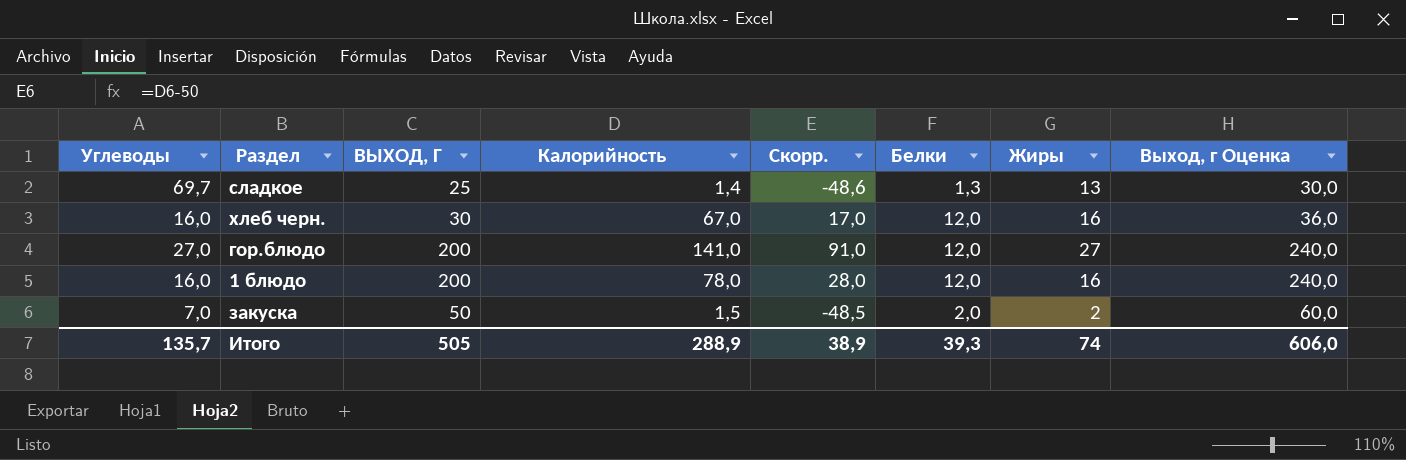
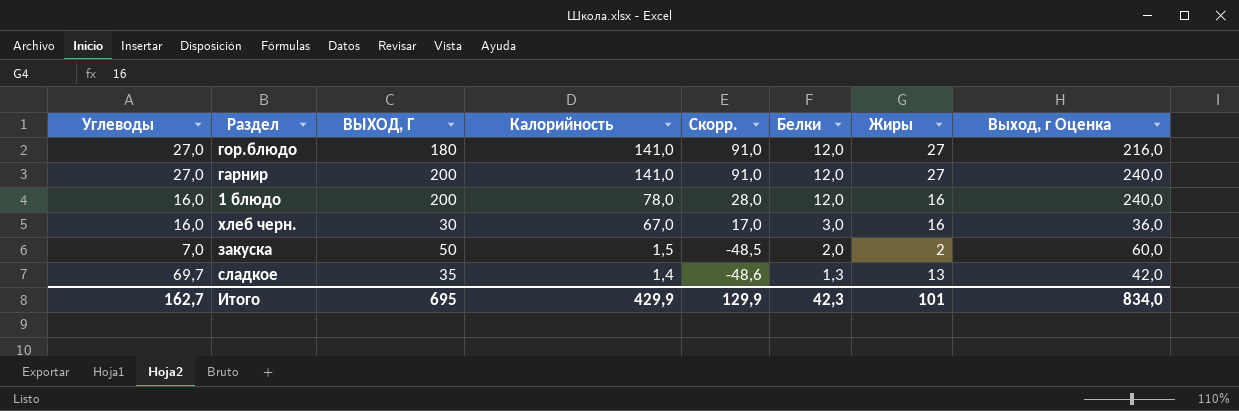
row order: none -> Калорийность descending
гор.блюдо | ВЫХОД, Г: 200 -> 180
гор.блюдо | Выход, г Оценка: 240,0 -> 216,0
row гарнир: none -> 27,0 | 200 | 141,0 | 91,0 | 12,0 | 27 | 240,0
хлеб черн. | Белки: 12,0 -> 3,0
сладкое | ВЫХОД, Г: 25 -> 35
сладкое | Выход, г Оценка: 30,0 -> 42,0
Итого | Углеводы: 135,7 -> 162,7
Итого | ВЫХОД, Г: 505 -> 695
Итого | Калорийность: 288,9 -> 429,9
Итого | Скорр.: 38,9 -> 129,9
Итого | Белки: 39,3 -> 42,3
Итого | Жиры: 74 -> 101
Итого | Выход, г Оценка: 606,0 -> 834,0

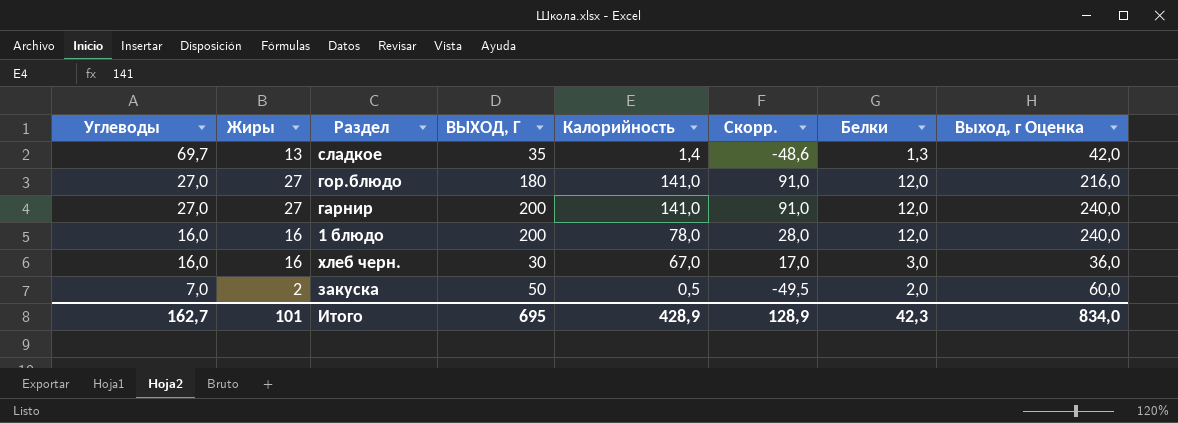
row order: Калорийность descending -> Углеводы descending
column Жиры | position: 7 -> 2
закуска | Калорийность: 1,5 -> 0,5
закуска | Скорр.: -48,5 -> -49,5
Итого | Калорийность: 429,9 -> 428,9
Итого | Скорр.: 129,9 -> 128,9

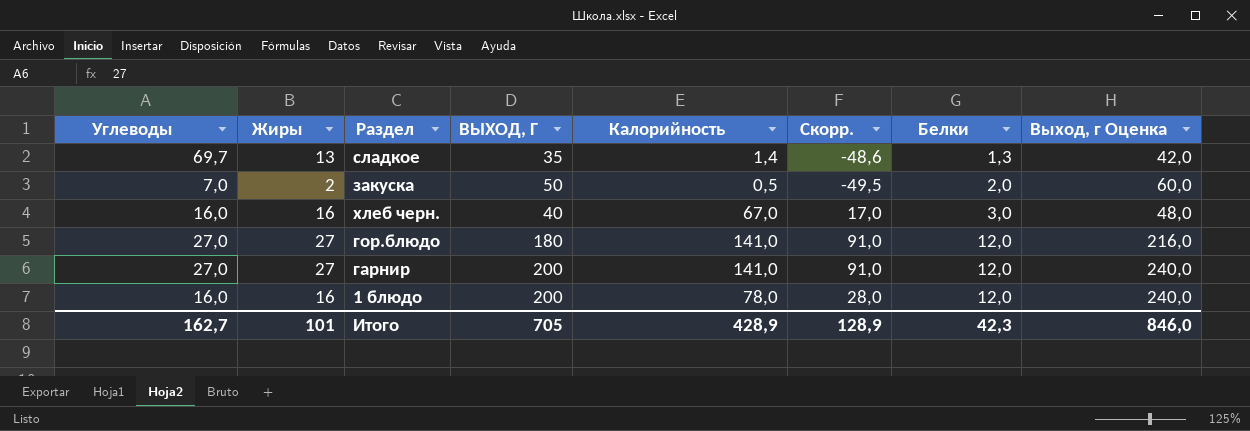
row order: Углеводы descending -> Белки ascending
хлеб черн. | ВЫХОД, Г: 30 -> 40
хлеб черн. | Выход, г Оценка: 36,0 -> 48,0
Итого | ВЫХОД, Г: 695 -> 705
Итого | Выход, г Оценка: 834,0 -> 846,0

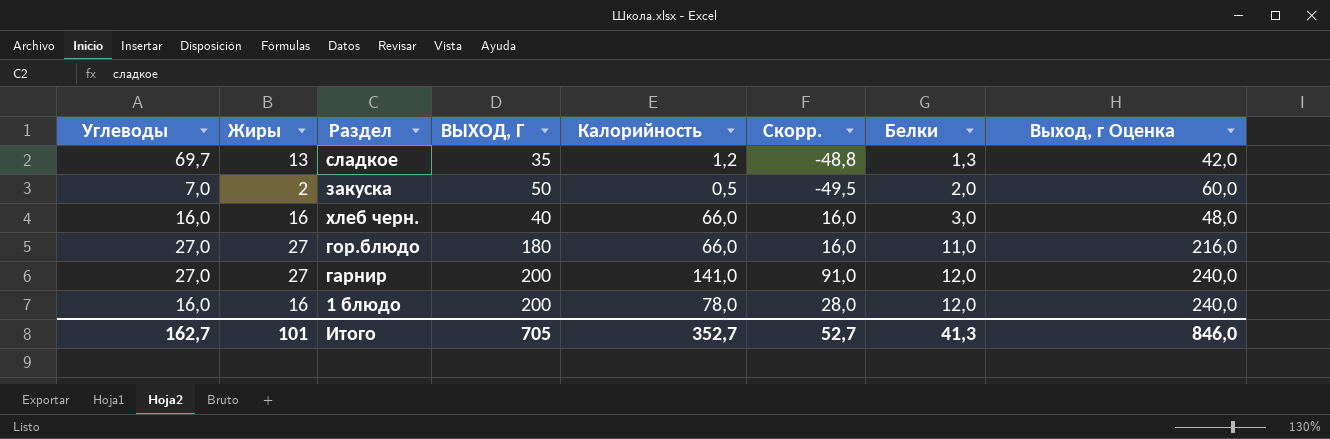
сладкое | Калорийность: 1,4 -> 1,2
сладкое | Скорр.: -48,6 -> -48,8
хлеб черн. | Калорийность: 67,0 -> 66,0
хлеб черн. | Скорр.: 17,0 -> 16,0
гор.блюдо | Калорийность: 141,0 -> 66,0
гор.блюдо | Скорр.: 91,0 -> 16,0
гор.блюдо | Белки: 12,0 -> 11,0
Итого | Калорийность: 428,9 -> 352,7
Итого | Скорр.: 128,9 -> 52,7
Итого | Белки: 42,3 -> 41,3

